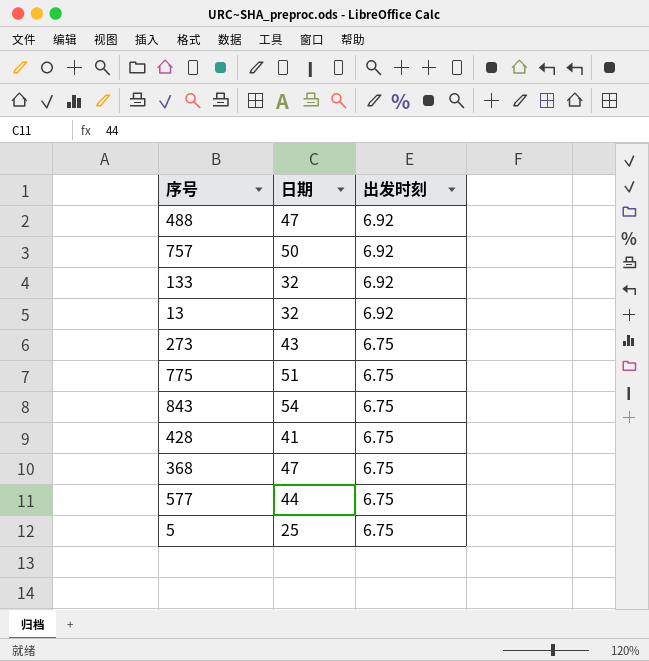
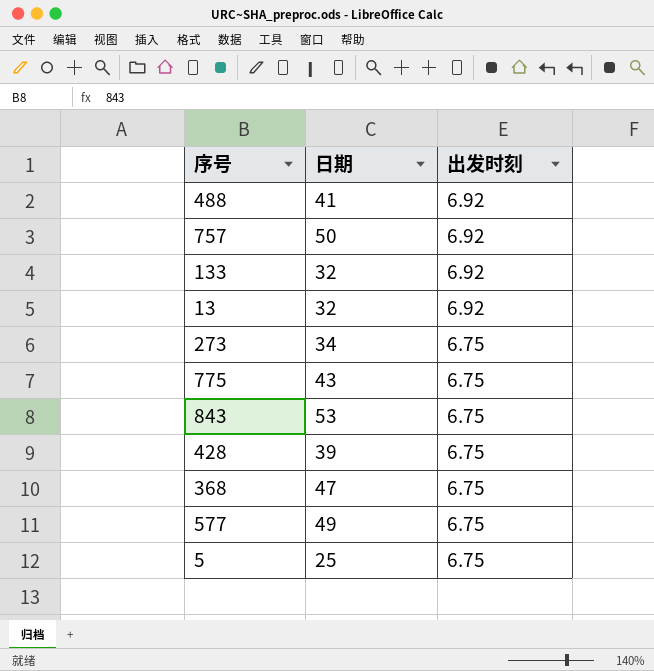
488 | 日期: 47 -> 41
273 | 日期: 43 -> 34
775 | 日期: 51 -> 43
843 | 日期: 54 -> 53
428 | 日期: 41 -> 39
577 | 日期: 44 -> 49

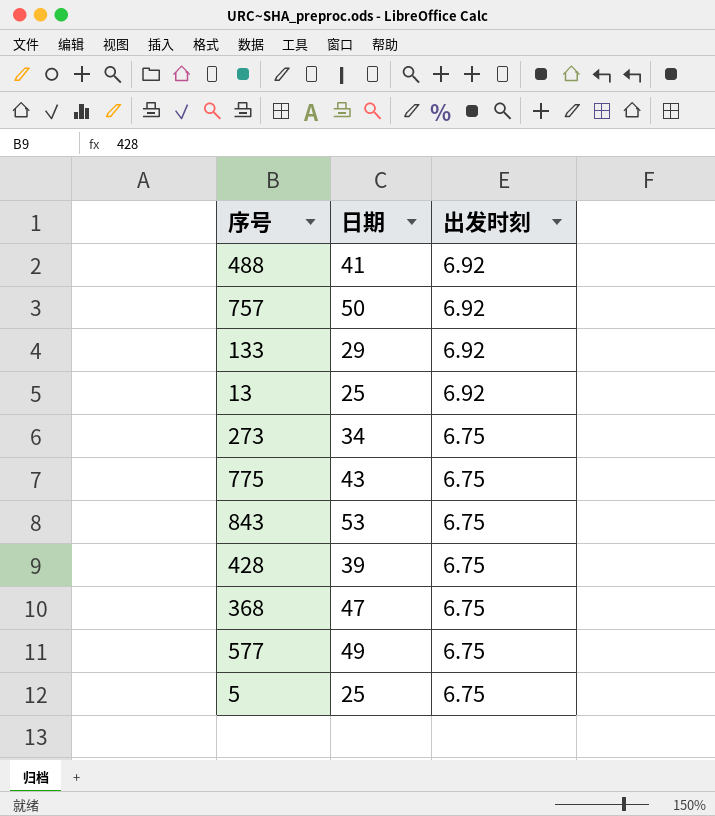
133 | 日期: 32 -> 29
13 | 日期: 32 -> 25

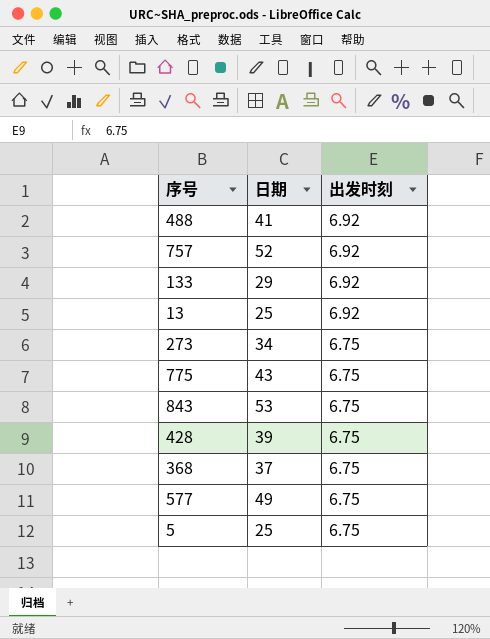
757 | 日期: 50 -> 52
368 | 日期: 47 -> 37

